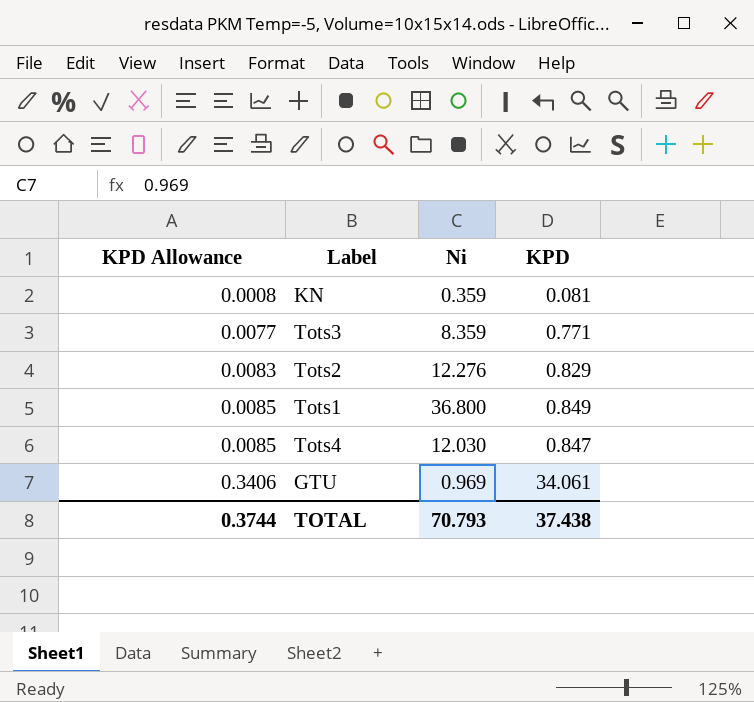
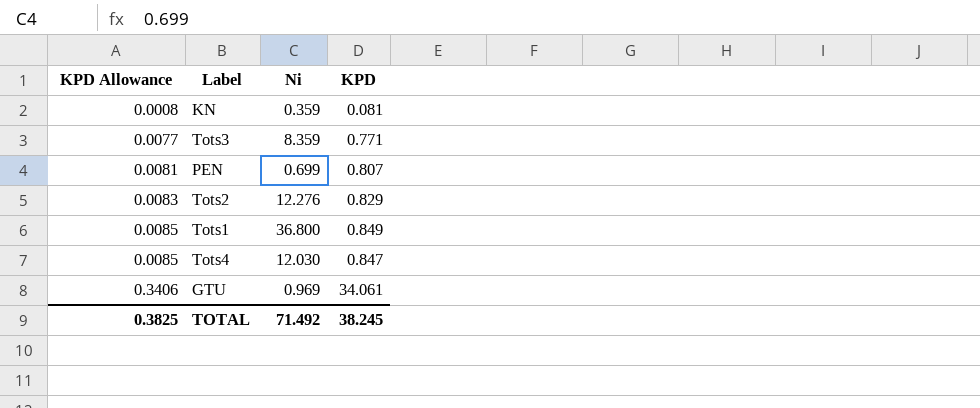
row PEN: none -> 0.0081 | 0.699 | 0.807
TOTAL | KPD Allowance: 0.3744 -> 0.3825
TOTAL | Ni: 70.793 -> 71.492
TOTAL | KPD: 37.438 -> 38.245

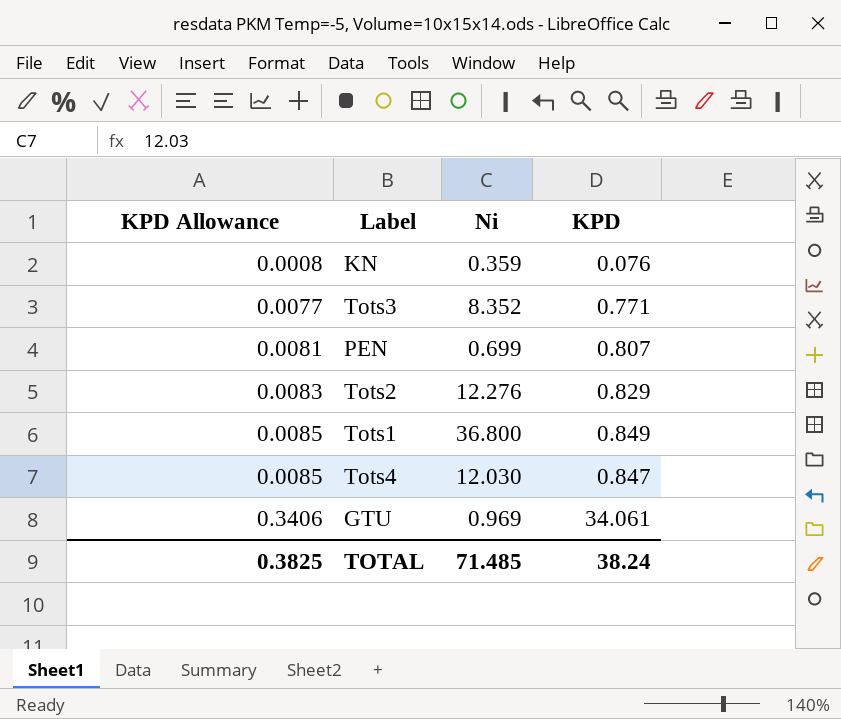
KN | KPD: 0.081 -> 0.076
Tots3 | Ni: 8.359 -> 8.352
TOTAL | Ni: 71.492 -> 71.485
TOTAL | KPD: 38.245 -> 38.24

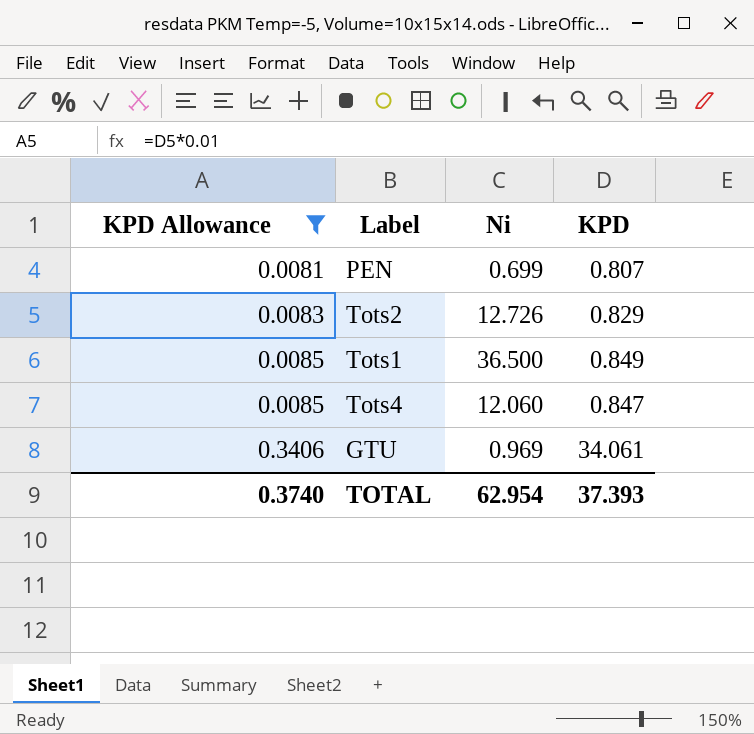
filter: none -> KPD Allowance >= 0.0081
Tots2 | Ni: 12.276 -> 12.726
Tots1 | Ni: 36.800 -> 36.500
Tots4 | Ni: 12.030 -> 12.060
TOTAL | KPD Allowance: 0.3825 -> 0.3740
TOTAL | Ni: 71.485 -> 62.954
TOTAL | KPD: 38.24 -> 37.393

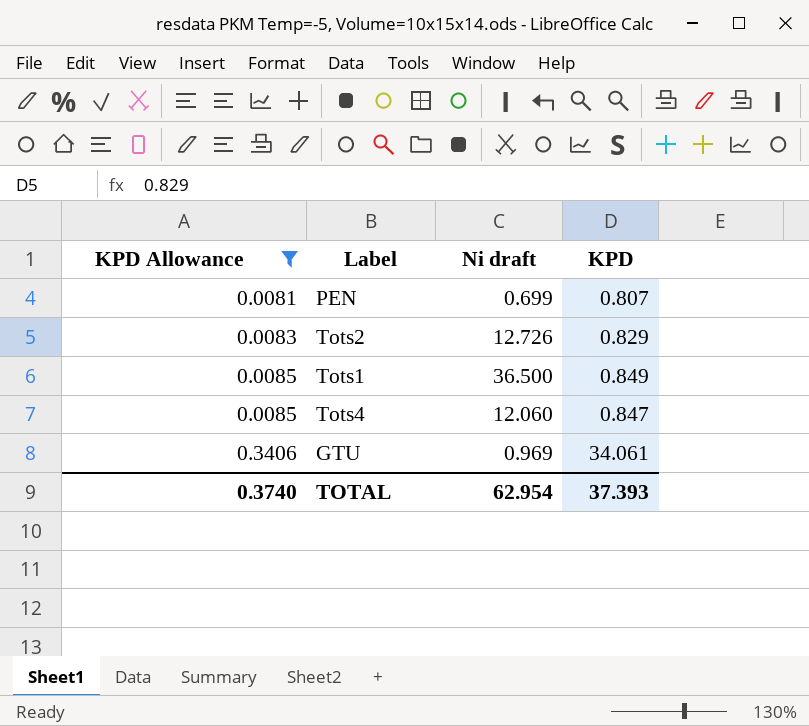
column name: Ni -> Ni draft

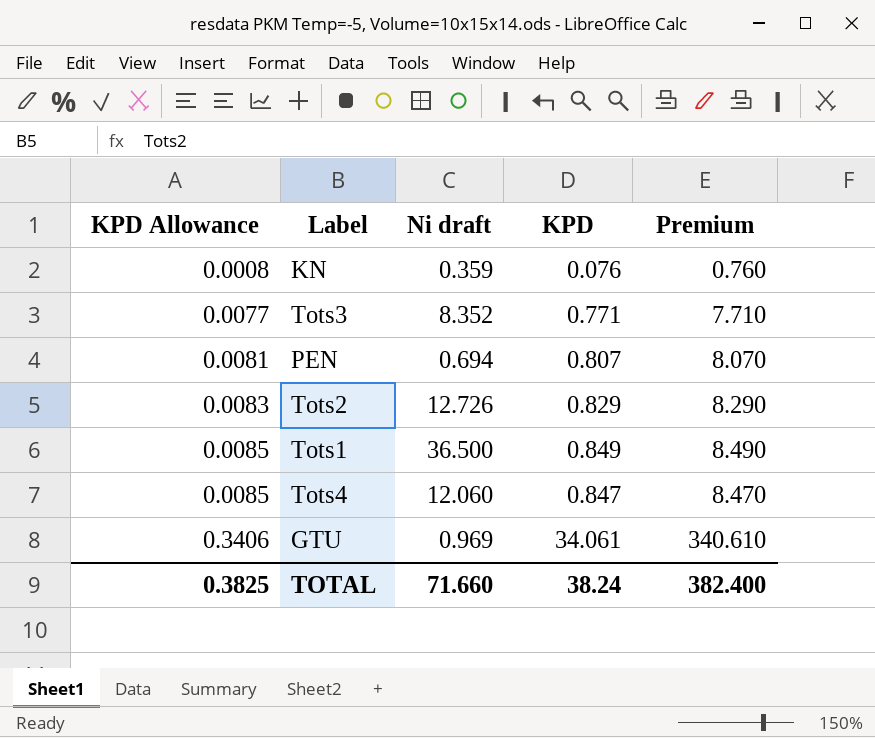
filter: KPD Allowance >= 0.0081 -> none
column Premium | formula: none -> [KPD] * 10
PEN | Ni draft: 0.699 -> 0.694
TOTAL | KPD Allowance: 0.3740 -> 0.3825
TOTAL | Ni draft: 62.954 -> 71.660
TOTAL | KPD: 37.393 -> 38.24

